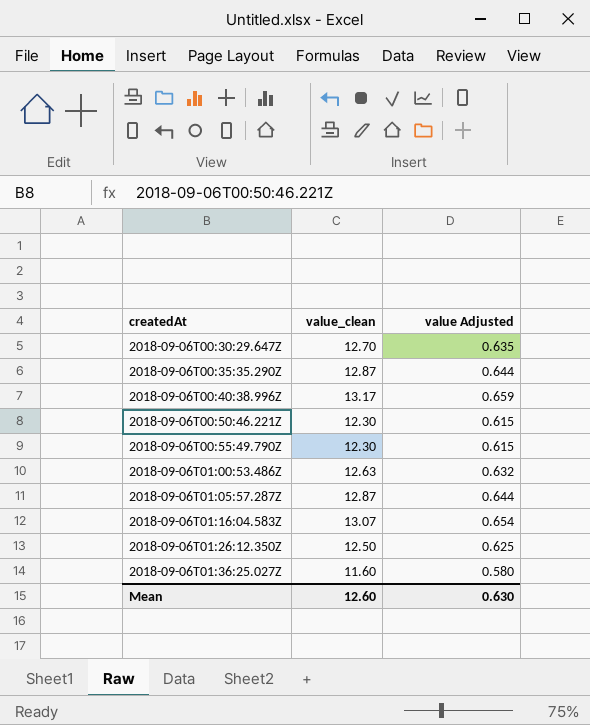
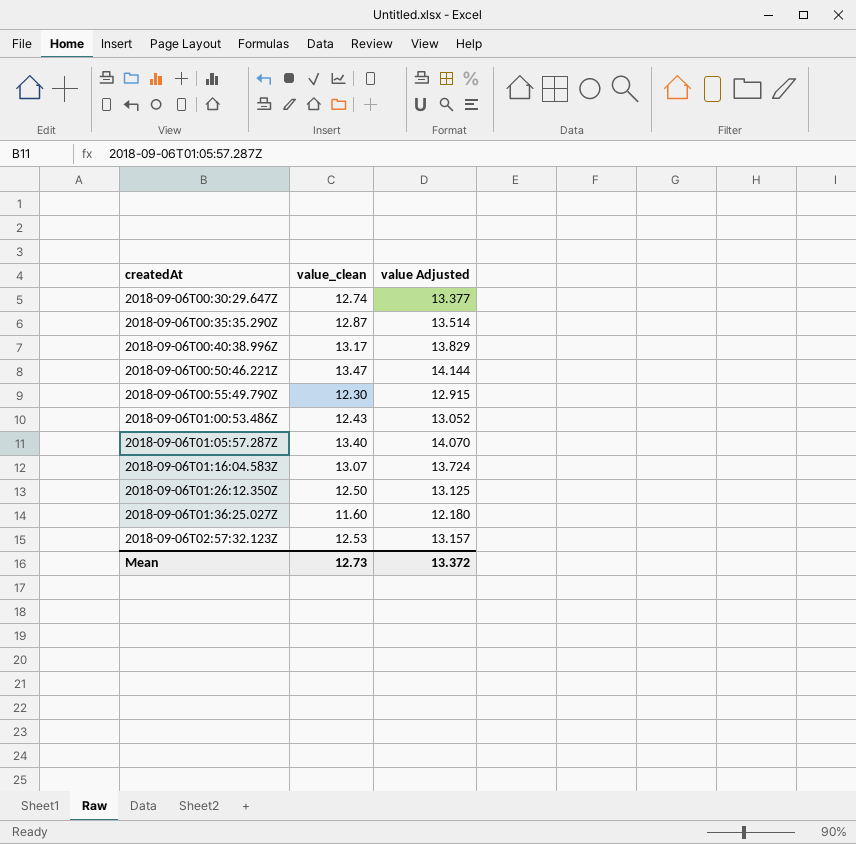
column value Adjusted | formula: [value_clean] * 0.05 -> [value_clean] * 1.05
2018-09-06T00:30:29.647Z | value_clean: 12.70 -> 12.74
2018-09-06T00:50:46.221Z | value_clean: 12.30 -> 13.47
2018-09-06T01:00:53.486Z | value_clean: 12.63 -> 12.43
2018-09-06T01:05:57.287Z | value_clean: 12.87 -> 13.40
row 2018-09-06T02:57:32.123Z: none -> 12.53 | 13.157
Mean | value_clean: 12.60 -> 12.73
Mean | value Adjusted: 0.630 -> 13.372

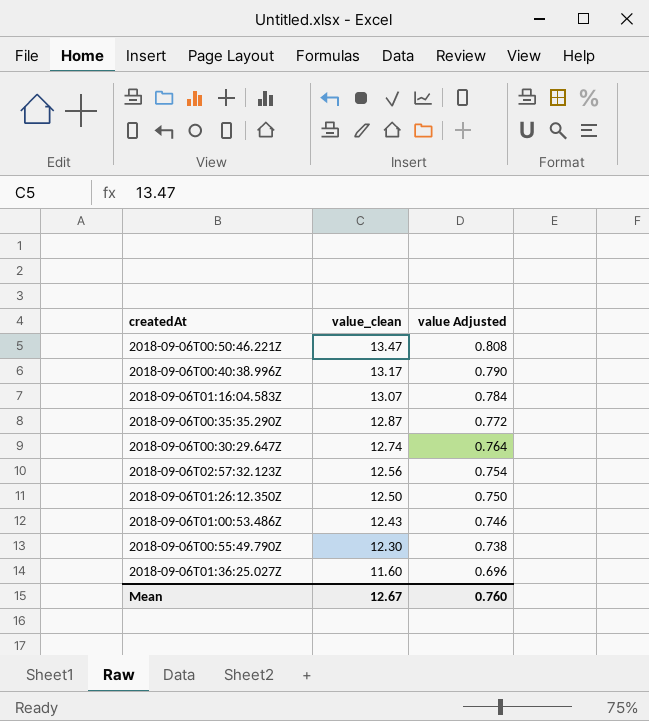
row order: createdAt ascending -> value_clean descending
column value Adjusted | formula: [value_clean] * 1.05 -> [value_clean] * 0.06
row 2018-09-06T01:05:57.287Z: 13.40 | 14.070 -> none
2018-09-06T02:57:32.123Z | value_clean: 12.53 -> 12.56
Mean | value_clean: 12.73 -> 12.67
Mean | value Adjusted: 13.372 -> 0.760

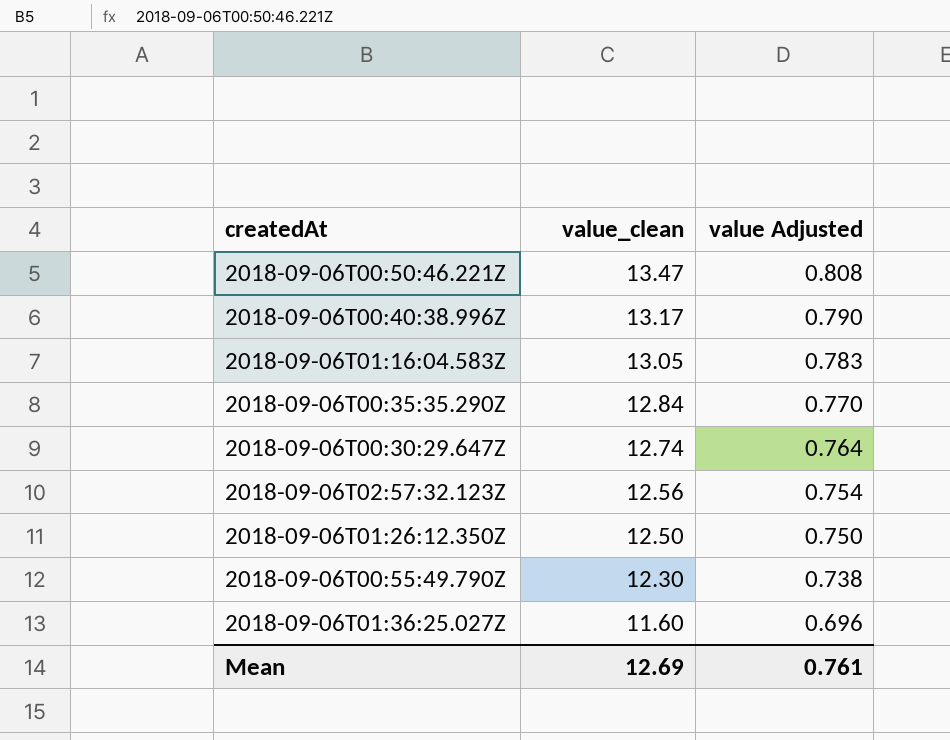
row 2018-09-06T01:00:53.486Z: 12.43 | 0.746 -> none
2018-09-06T01:16:04.583Z | value_clean: 13.07 -> 13.05
2018-09-06T01:16:04.583Z | value Adjusted: 0.784 -> 0.783
2018-09-06T00:35:35.290Z | value_clean: 12.87 -> 12.84
2018-09-06T00:35:35.290Z | value Adjusted: 0.772 -> 0.770
Mean | value_clean: 12.67 -> 12.69
Mean | value Adjusted: 0.760 -> 0.761

